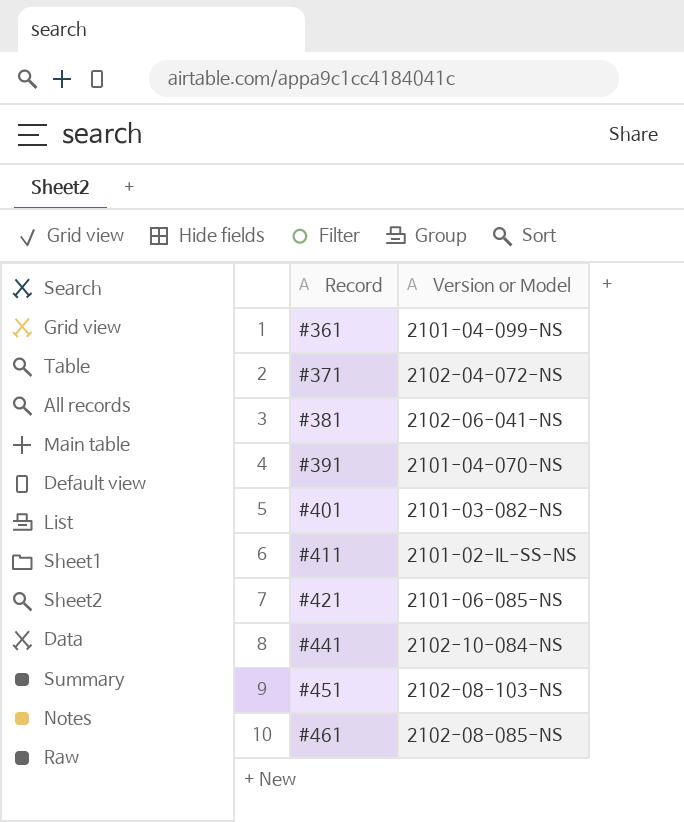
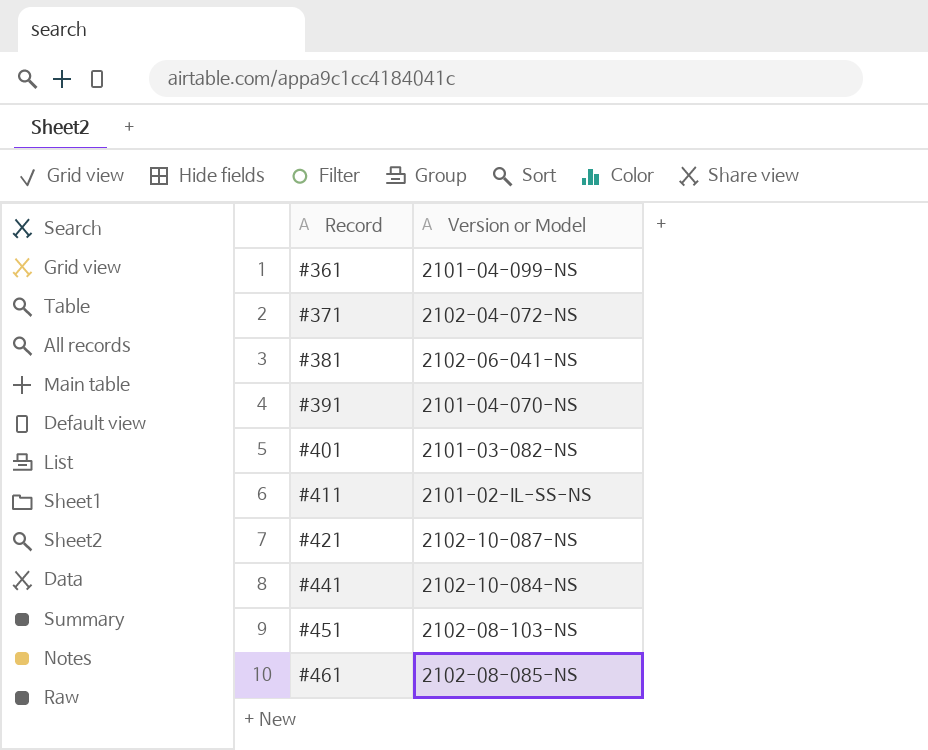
#421 | Version or Model: 2101-06-085-NS -> 2102-10-087-NS

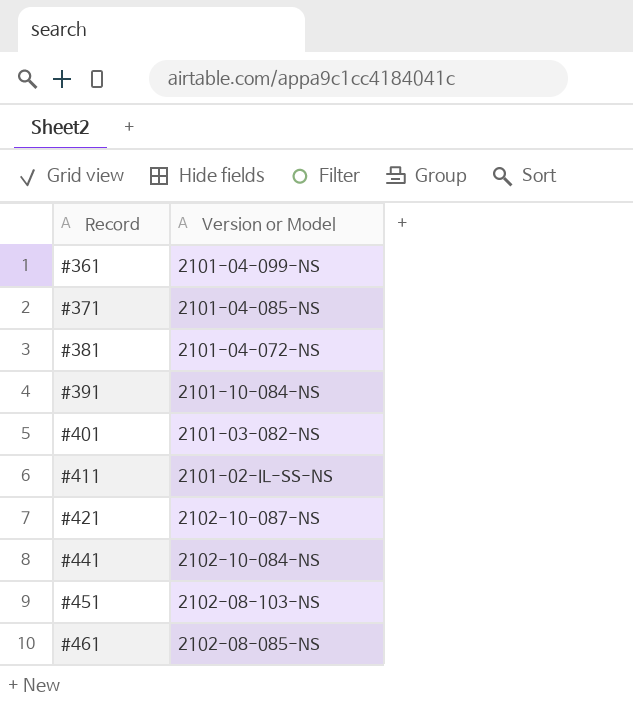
#371 | Version or Model: 2102-04-072-NS -> 2101-04-085-NS
#381 | Version or Model: 2102-06-041-NS -> 2101-04-072-NS
#391 | Version or Model: 2101-04-070-NS -> 2101-10-084-NS

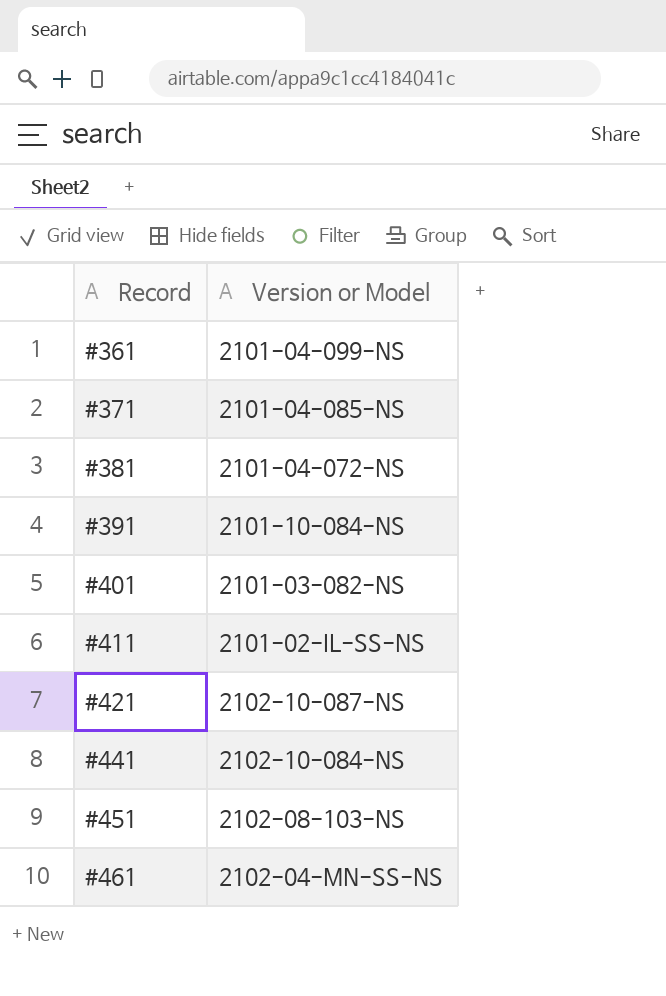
#461 | Version or Model: 2102-08-085-NS -> 2102-04-MN-SS-NS

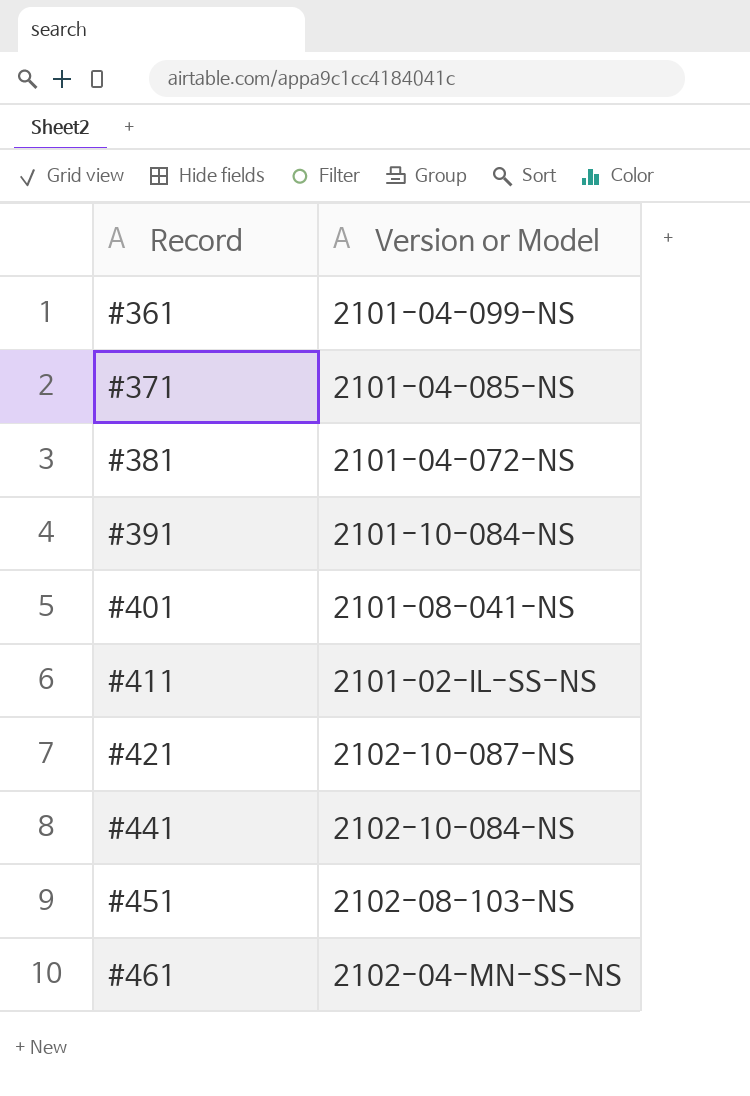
#401 | Version or Model: 2101-03-082-NS -> 2101-08-041-NS

